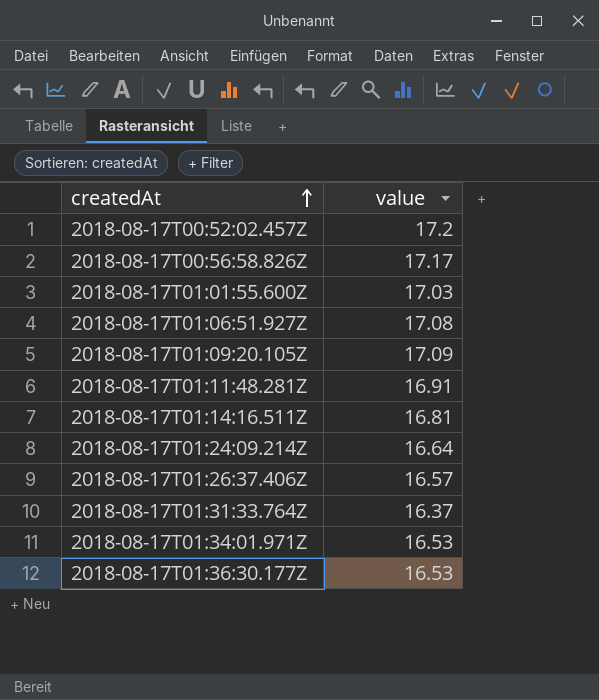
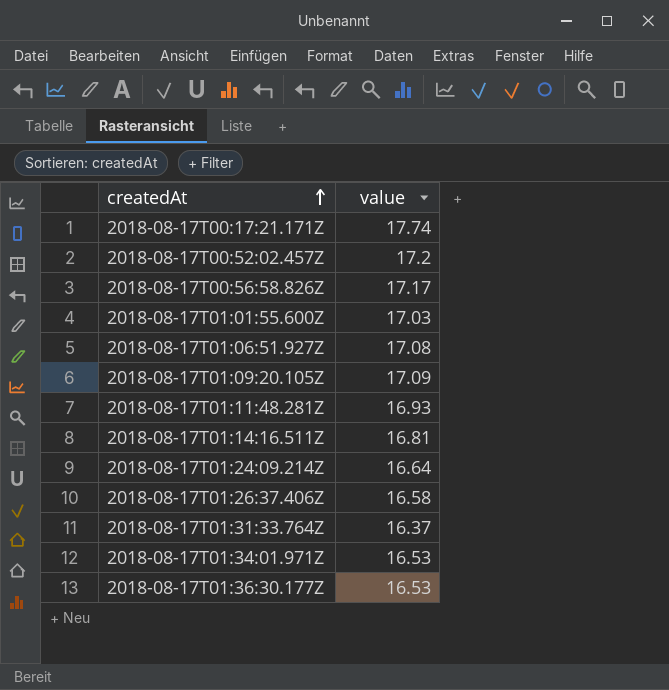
row 2018-08-17T00:17:21.171Z: none -> 17.74
2018-08-17T01:11:48.281Z | value: 16.91 -> 16.93
2018-08-17T01:26:37.406Z | value: 16.57 -> 16.58

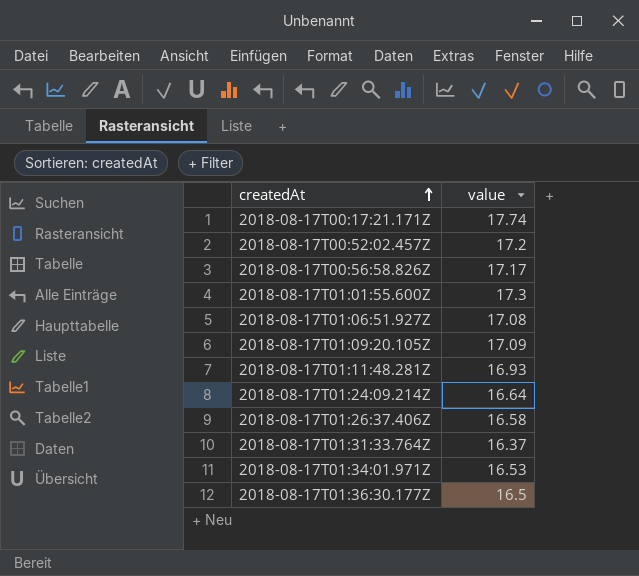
row 2018-08-17T01:14:16.511Z: 16.81 -> none
2018-08-17T01:01:55.600Z | value: 17.03 -> 17.3
2018-08-17T01:36:30.177Z | value: 16.53 -> 16.5

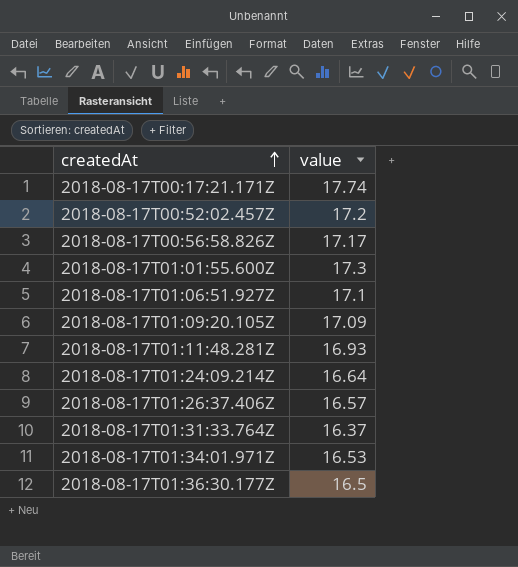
2018-08-17T01:06:51.927Z | value: 17.08 -> 17.1
2018-08-17T01:26:37.406Z | value: 16.58 -> 16.57

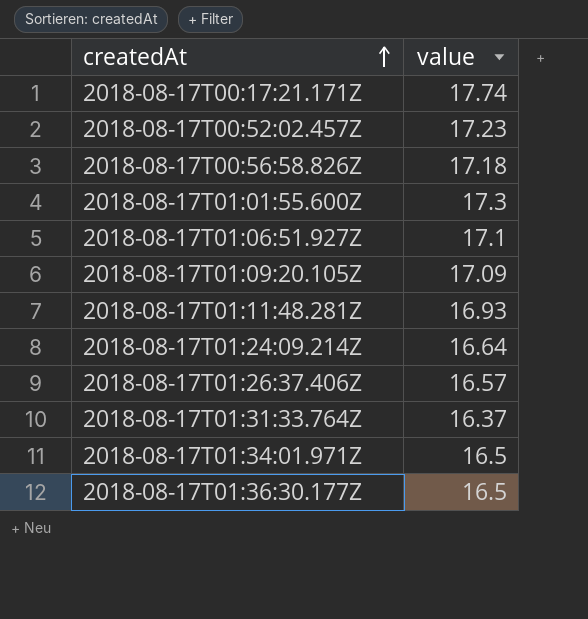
2018-08-17T00:52:02.457Z | value: 17.2 -> 17.23
2018-08-17T00:56:58.826Z | value: 17.17 -> 17.18
2018-08-17T01:34:01.971Z | value: 16.53 -> 16.5

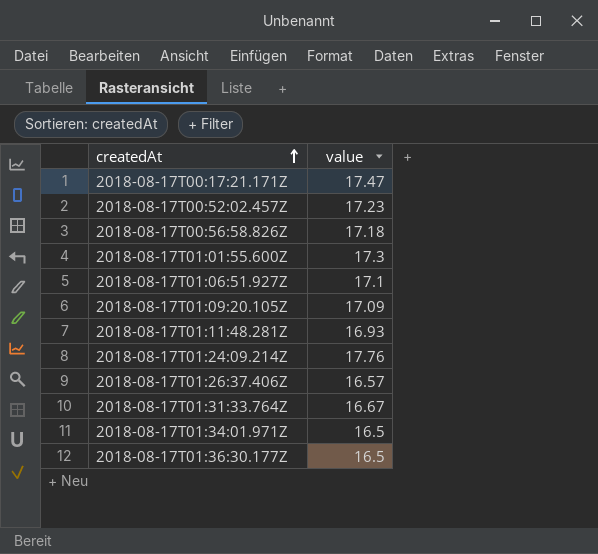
2018-08-17T00:17:21.171Z | value: 17.74 -> 17.47
2018-08-17T01:24:09.214Z | value: 16.64 -> 17.76
2018-08-17T01:31:33.764Z | value: 16.37 -> 16.67

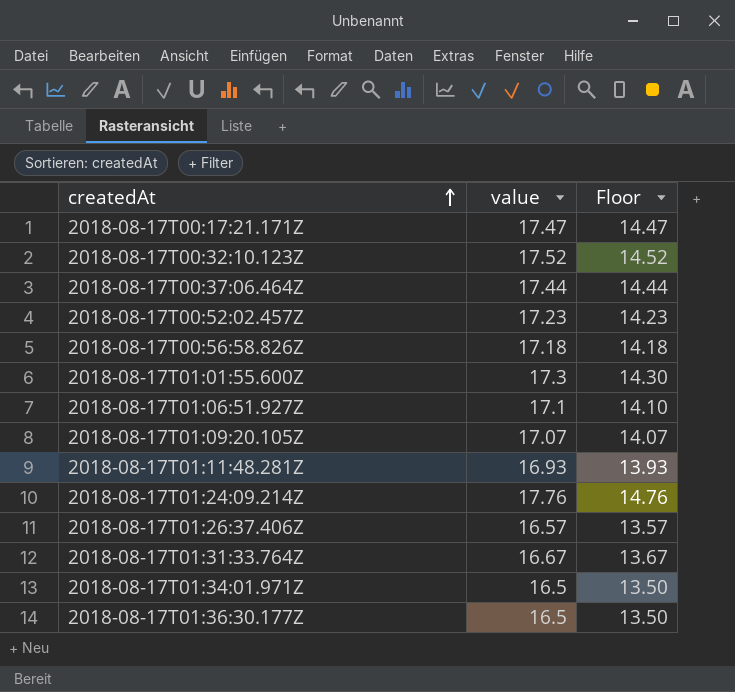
column Floor | formula: none -> [value] - 3
row 2018-08-17T00:32:10.123Z: none -> 17.52 | 14.52
row 2018-08-17T00:37:06.464Z: none -> 17.44 | 14.44
2018-08-17T01:09:20.105Z | value: 17.09 -> 17.07

